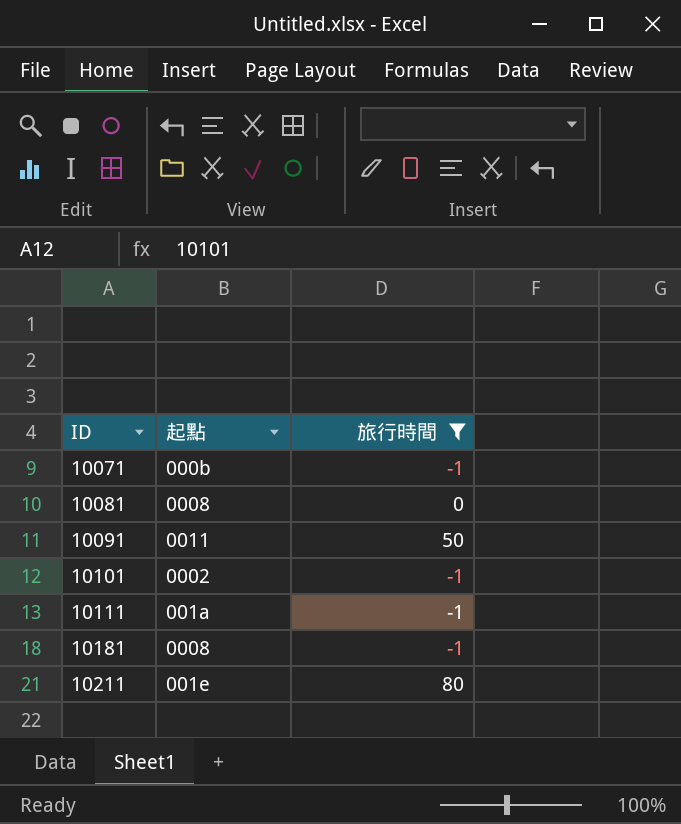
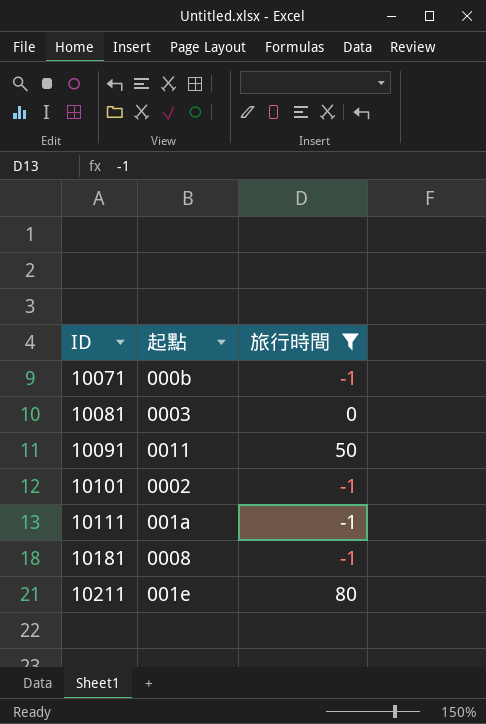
10081 | 起點: 0008 -> 0003

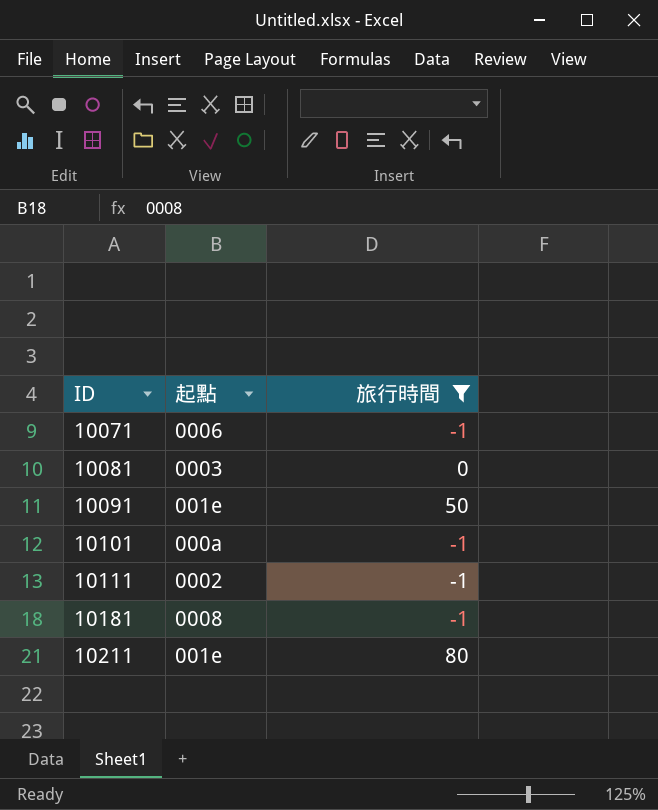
10071 | 起點: 000b -> 0006
10091 | 起點: 0011 -> 001e
10101 | 起點: 0002 -> 000a
10111 | 起點: 001a -> 0002

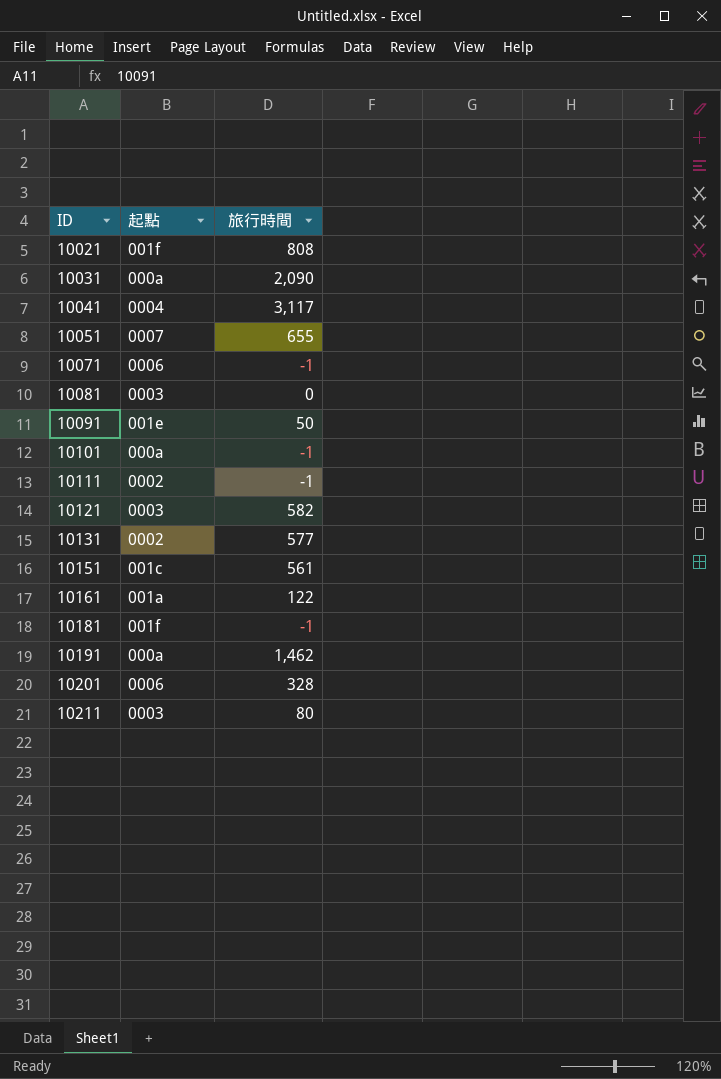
filter: 旅行時間 <= 80 -> none
10181 | 起點: 0008 -> 001f
10211 | 起點: 001e -> 0003

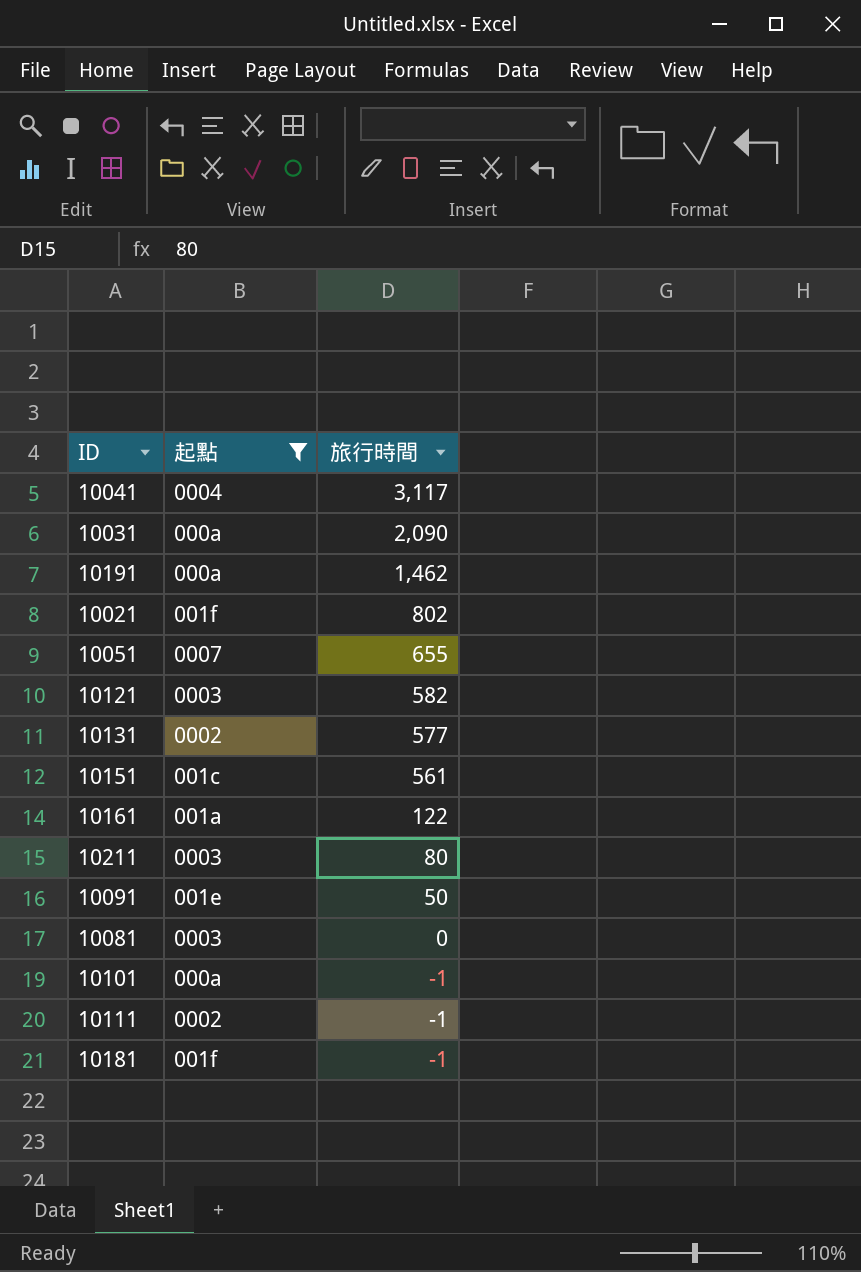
filter: none -> 起點 != 0006
row order: ID ascending -> 旅行時間 descending
10021 | 旅行時間: 808 -> 802

